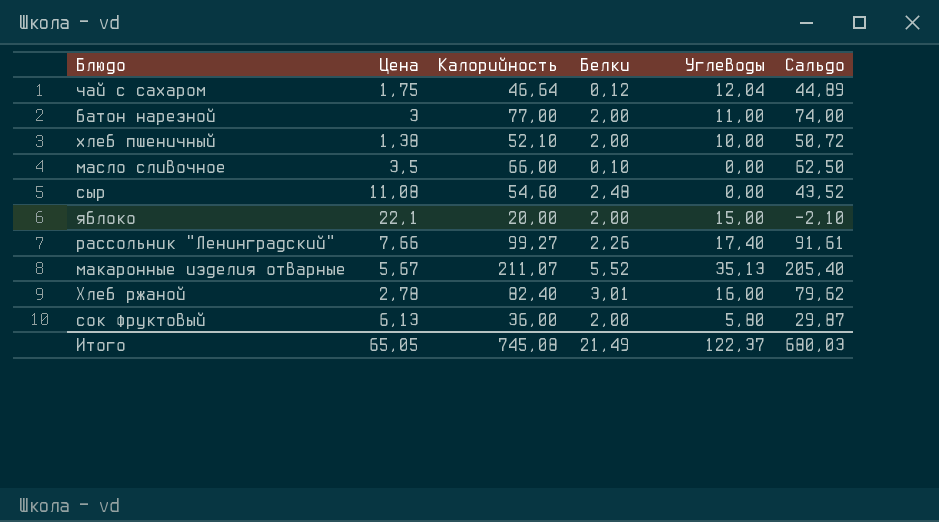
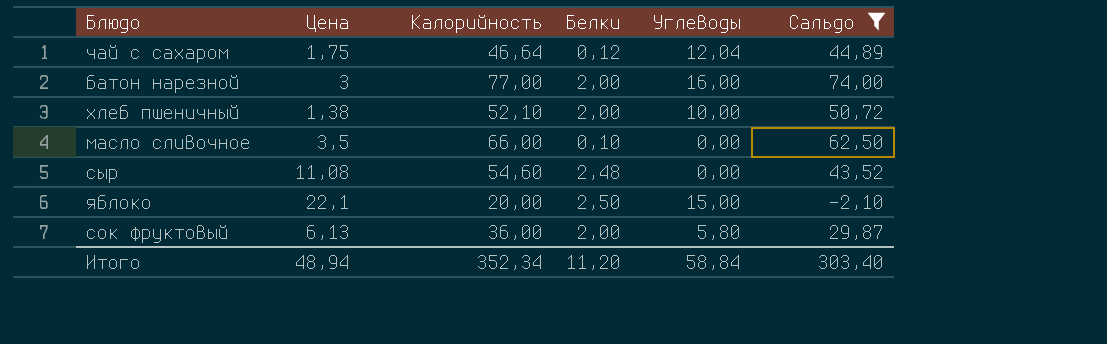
filter: none -> Сальдо <= 74,00
батон нарезной | Углеводы: 11,00 -> 16,00
яблоко | Белки: 2,00 -> 2,50
Итого | Цена: 65,05 -> 48,94
Итого | Калорийность: 745,08 -> 352,34
Итого | Белки: 21,49 -> 11,20
Итого | Углеводы: 122,37 -> 58,84
Итого | Сальдо: 680,03 -> 303,40

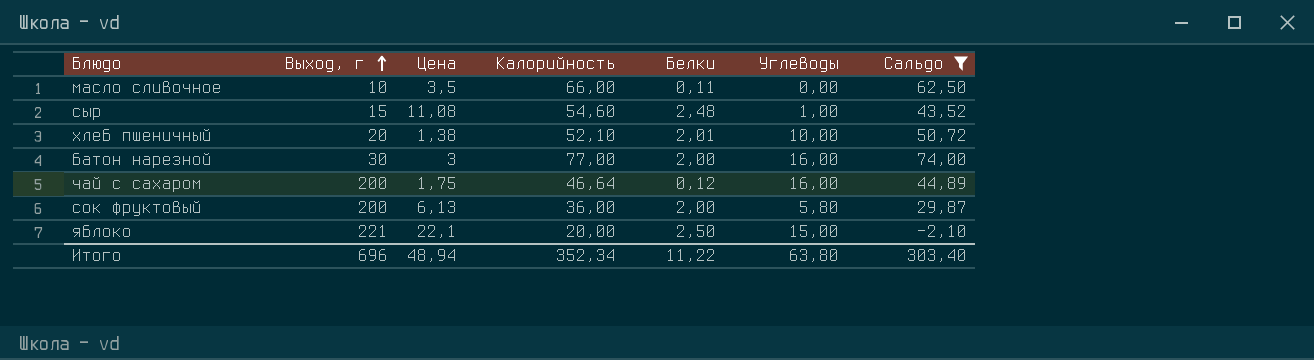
row order: none -> Выход, г ascending
column Выход, г | position: none -> 2
масло сливочное | Белки: 0,10 -> 0,11
сыр | Углеводы: 0,00 -> 1,00
хлеб пшеничный | Белки: 2,00 -> 2,01
чай с сахаром | Углеводы: 12,04 -> 16,00
Итого | Белки: 11,20 -> 11,22
Итого | Углеводы: 58,84 -> 63,80

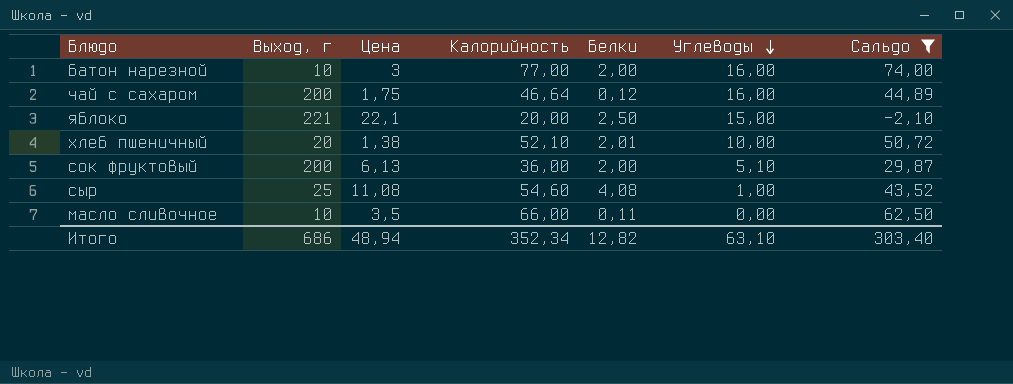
row order: Выход, г ascending -> Углеводы descending
батон нарезной | Выход, г: 30 -> 10
сок фруктовый | Углеводы: 5,80 -> 5,10
сыр | Выход, г: 15 -> 25
сыр | Белки: 2,48 -> 4,08
Итого | Выход, г: 696 -> 686
Итого | Белки: 11,22 -> 12,82
Итого | Углеводы: 63,80 -> 63,10

